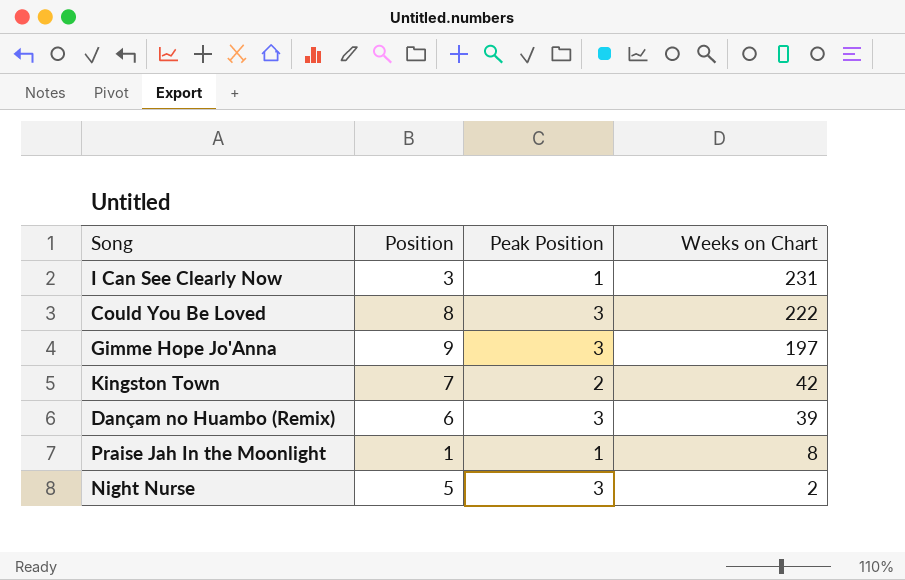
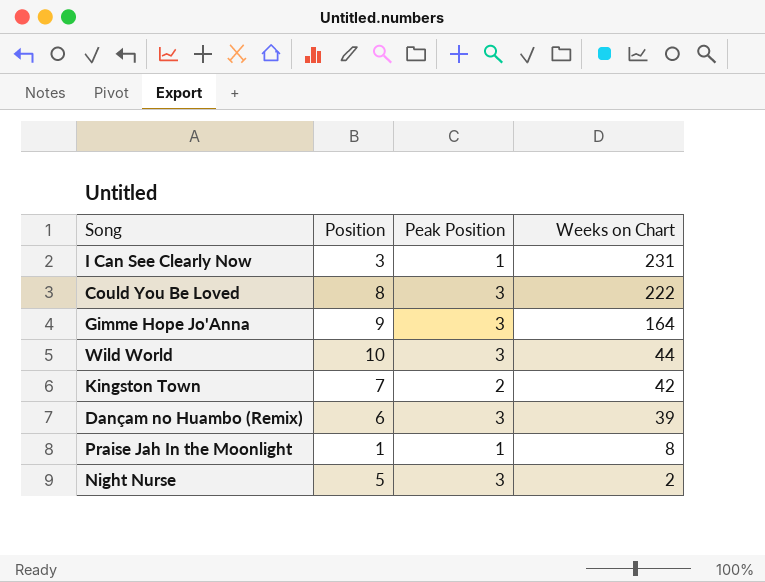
Gimme Hope Jo'Anna | Weeks on Chart: 197 -> 164
row Wild World: none -> 10 | 3 | 44

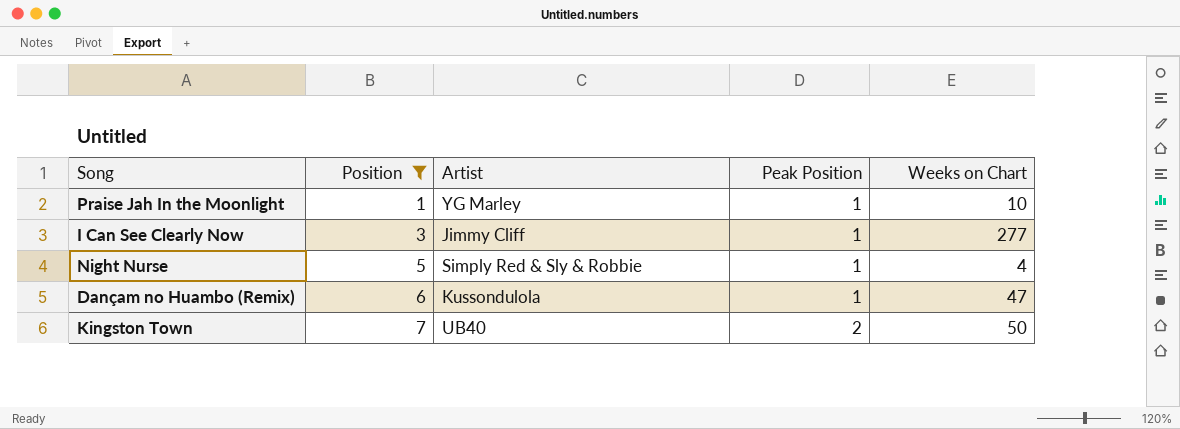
filter: none -> Position <= 7
row order: Weeks on Chart descending -> Position ascending
column Artist | position: none -> 3
Praise Jah In the Moonlight | Weeks on Chart: 8 -> 10
I Can See Clearly Now | Weeks on Chart: 231 -> 277
Night Nurse | Peak Position: 3 -> 1
Night Nurse | Weeks on Chart: 2 -> 4
Dançam no Huambo (Remix) | Peak Position: 3 -> 1
Dançam no Huambo (Remix) | Weeks on Chart: 39 -> 47
Kingston Town | Weeks on Chart: 42 -> 50

